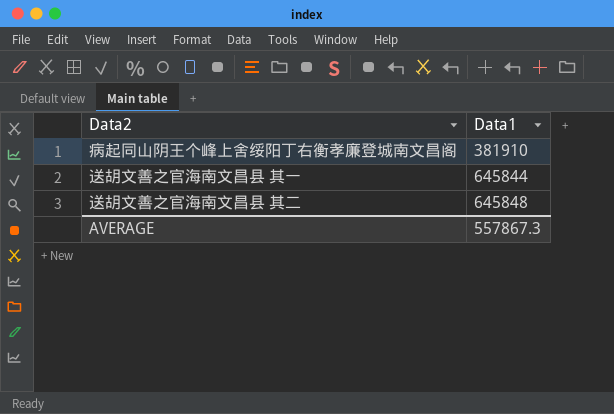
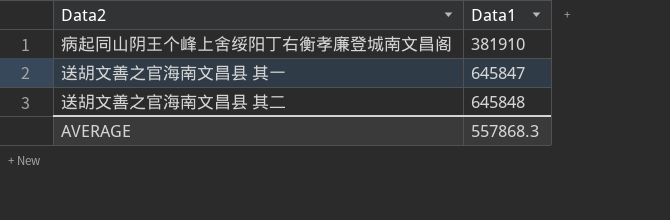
送胡文善之官海南文昌县 其一 | Data1: 645844 -> 645847
AVERAGE | Data1: 557867.3 -> 557868.3

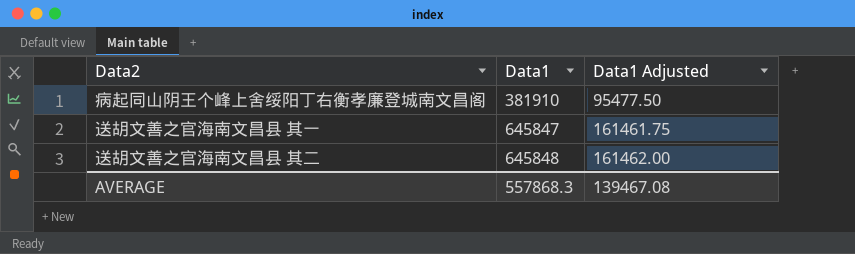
column Data1 Adjusted | formula: none -> [Data1] * 0.25

